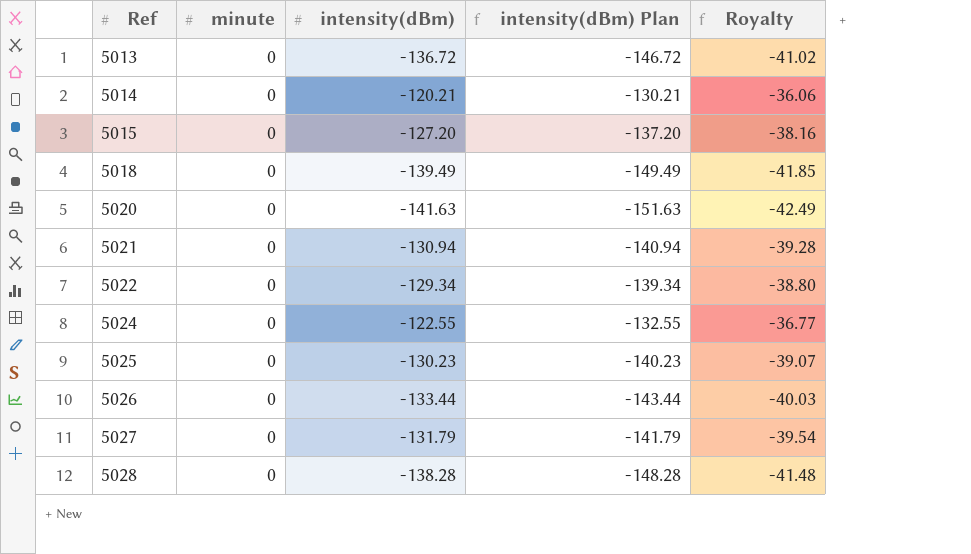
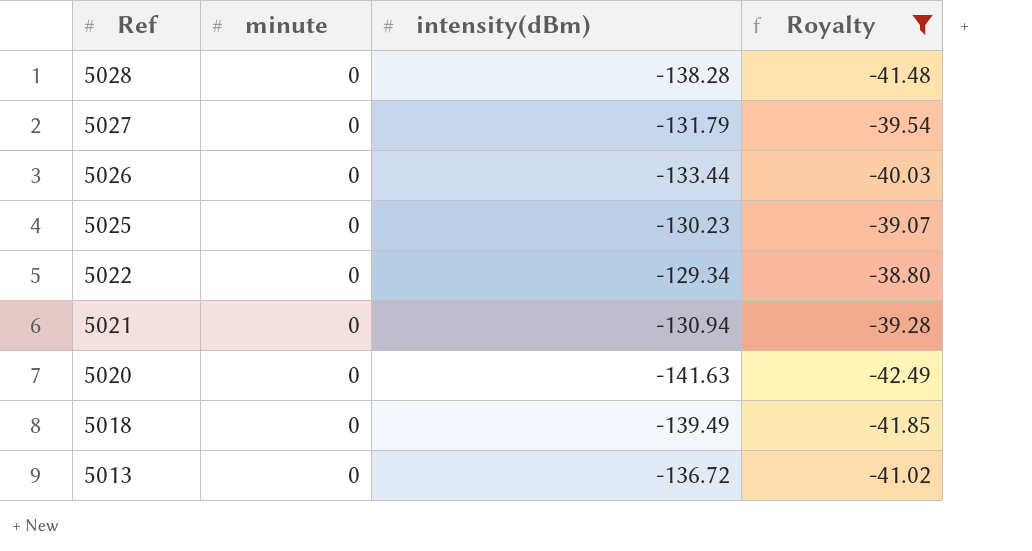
filter: none -> Royalty <= -38.80
row order: Ref ascending -> Ref descending
column intensity(dBm) Plan | formula: [intensity(dBm)] - 10 -> none

